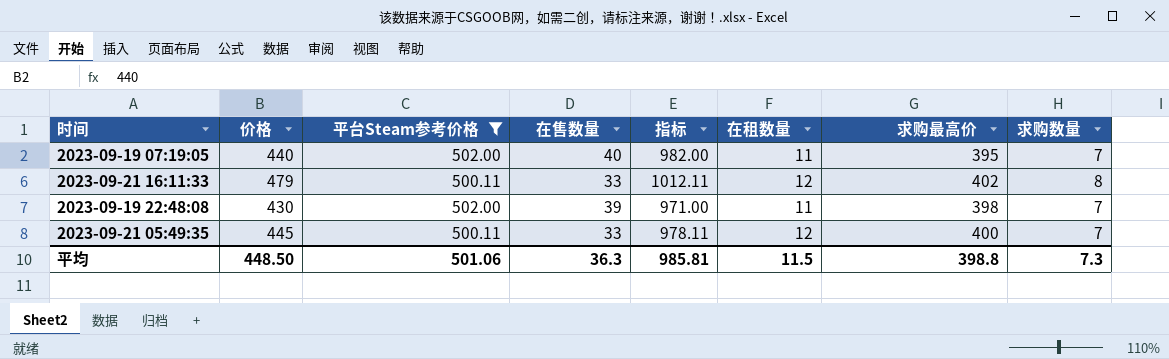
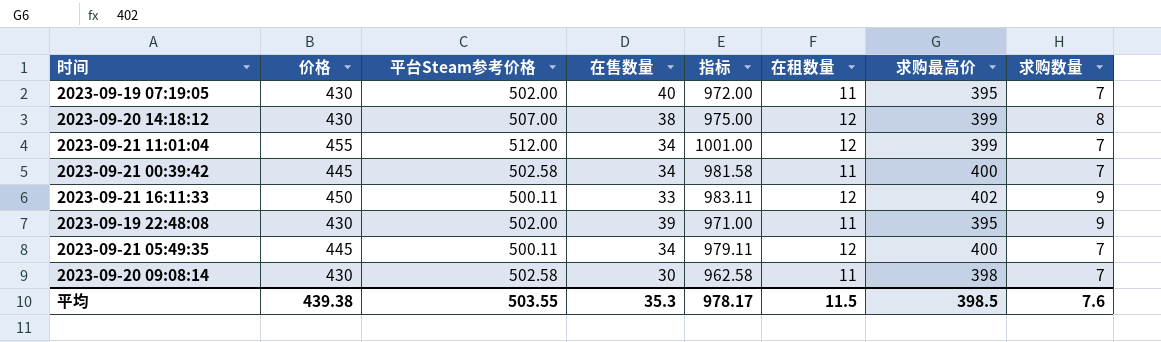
filter: 平台Steam参考价格 <= 502.00 -> none
2023-09-19 07:19:05 | 价格: 440 -> 430
2023-09-19 07:19:05 | 指标: 982.00 -> 972.00
2023-09-21 16:11:33 | 价格: 479 -> 450
2023-09-21 16:11:33 | 指标: 1012.11 -> 983.11
2023-09-21 16:11:33 | 求购数量: 8 -> 9
2023-09-19 22:48:08 | 求购最高价: 398 -> 395
2023-09-19 22:48:08 | 求购数量: 7 -> 9
2023-09-21 05:49:35 | 在售数量: 33 -> 34
2023-09-21 05:49:35 | 指标: 978.11 -> 979.11
平均 | 价格: 448.50 -> 439.38
平均 | 平台Steam参考价格: 501.06 -> 503.55
平均 | 在售数量: 36.3 -> 35.3
平均 | 指标: 985.81 -> 978.17
平均 | 求购最高价: 398.8 -> 398.5
平均 | 求购数量: 7.3 -> 7.6

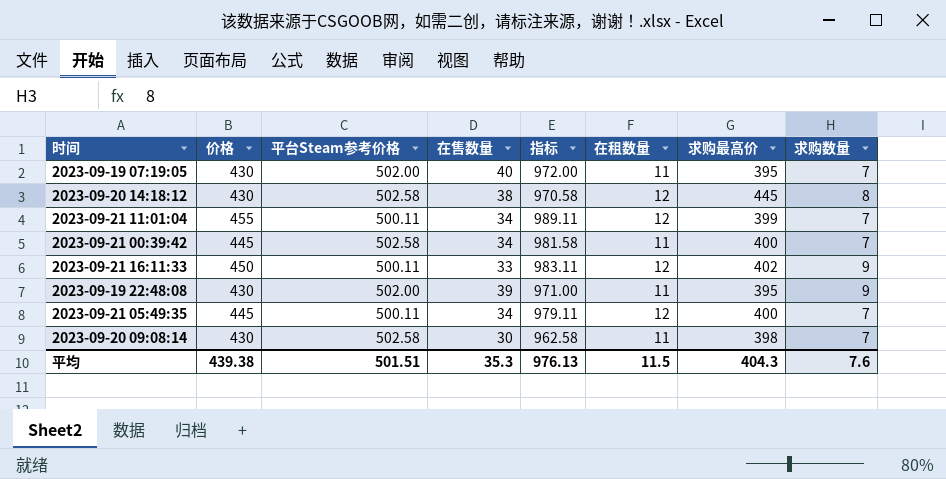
2023-09-20 14:18:12 | 平台Steam参考价格: 507.00 -> 502.58
2023-09-20 14:18:12 | 指标: 975.00 -> 970.58
2023-09-20 14:18:12 | 求购最高价: 399 -> 445
2023-09-21 11:01:04 | 平台Steam参考价格: 512.00 -> 500.11
2023-09-21 11:01:04 | 指标: 1001.00 -> 989.11
平均 | 平台Steam参考价格: 503.55 -> 501.51
平均 | 指标: 978.17 -> 976.13
平均 | 求购最高价: 398.5 -> 404.3

